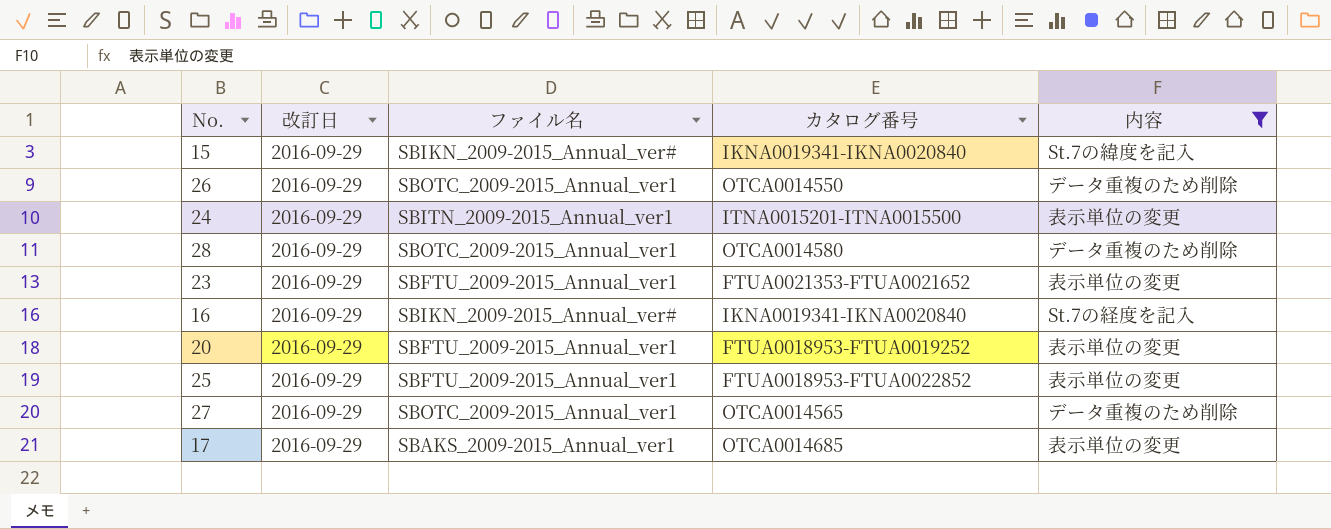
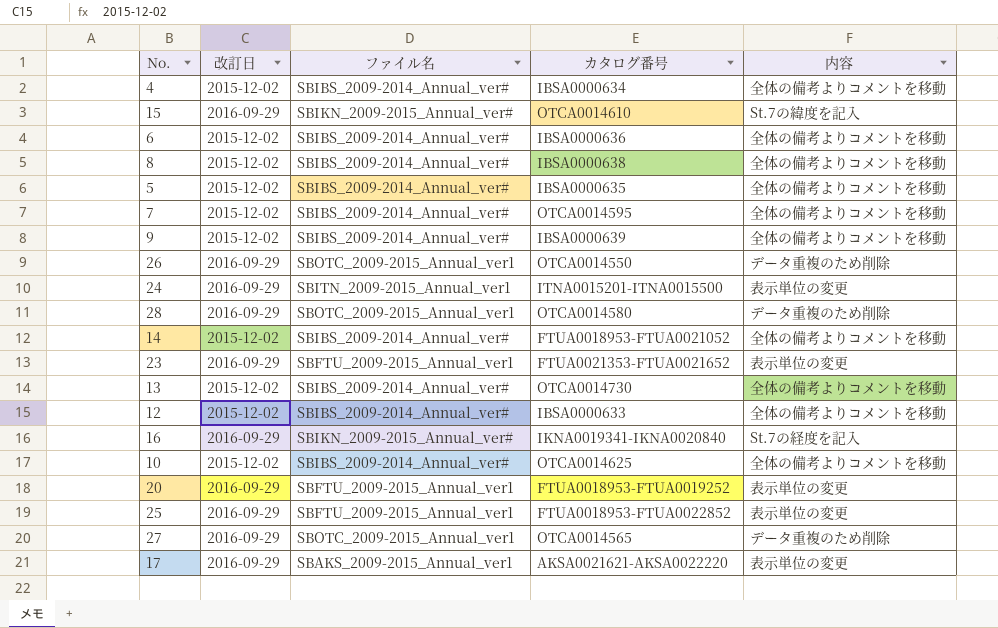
filter: 内容 != 全体の備考よりコメントを移動 -> none
15 | カタログ番号: IKNA0019341-IKNA0020840 -> OTCA0014610
17 | カタログ番号: OTCA0014685 -> AKSA0021621-AKSA0022220

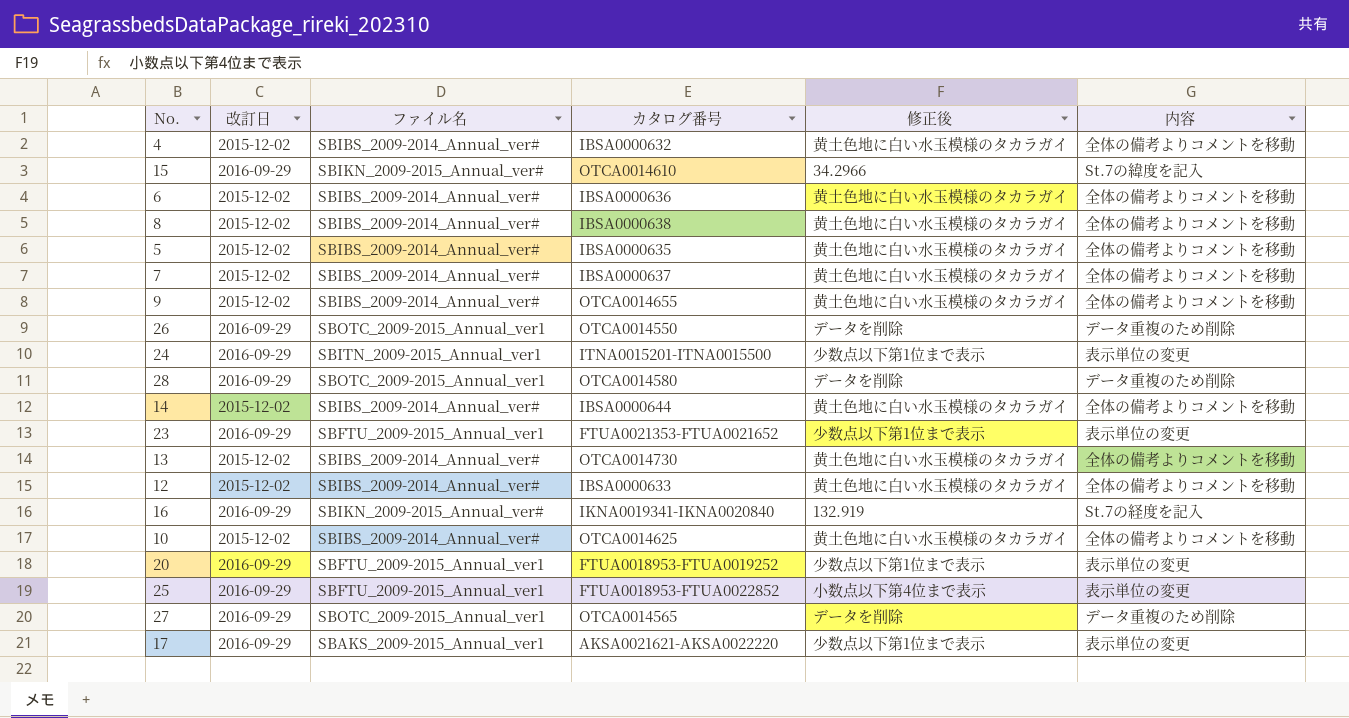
column 修正後 | position: none -> 5
4 | カタログ番号: IBSA0000634 -> IBSA0000632
7 | カタログ番号: OTCA0014595 -> IBSA0000637
9 | カタログ番号: IBSA0000639 -> OTCA0014655
14 | カタログ番号: FTUA0018953-FTUA0021052 -> IBSA0000644

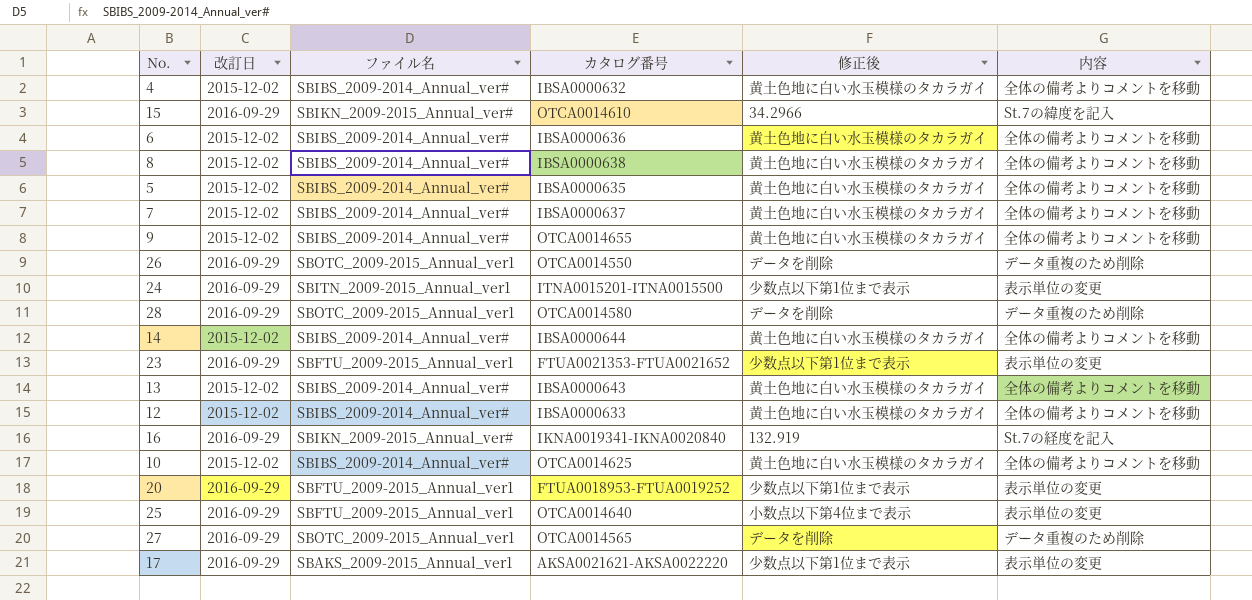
13 | カタログ番号: OTCA0014730 -> IBSA0000643
25 | カタログ番号: FTUA0018953-FTUA0022852 -> OTCA0014640

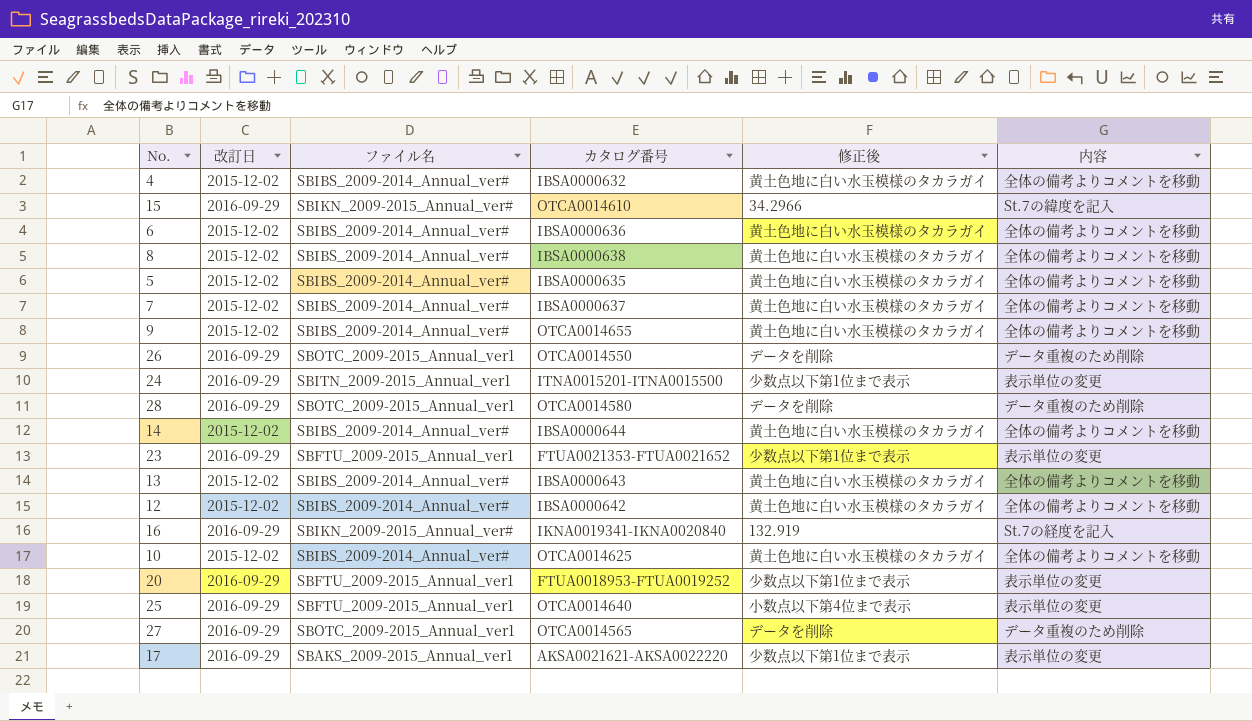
12 | カタログ番号: IBSA0000633 -> IBSA0000642

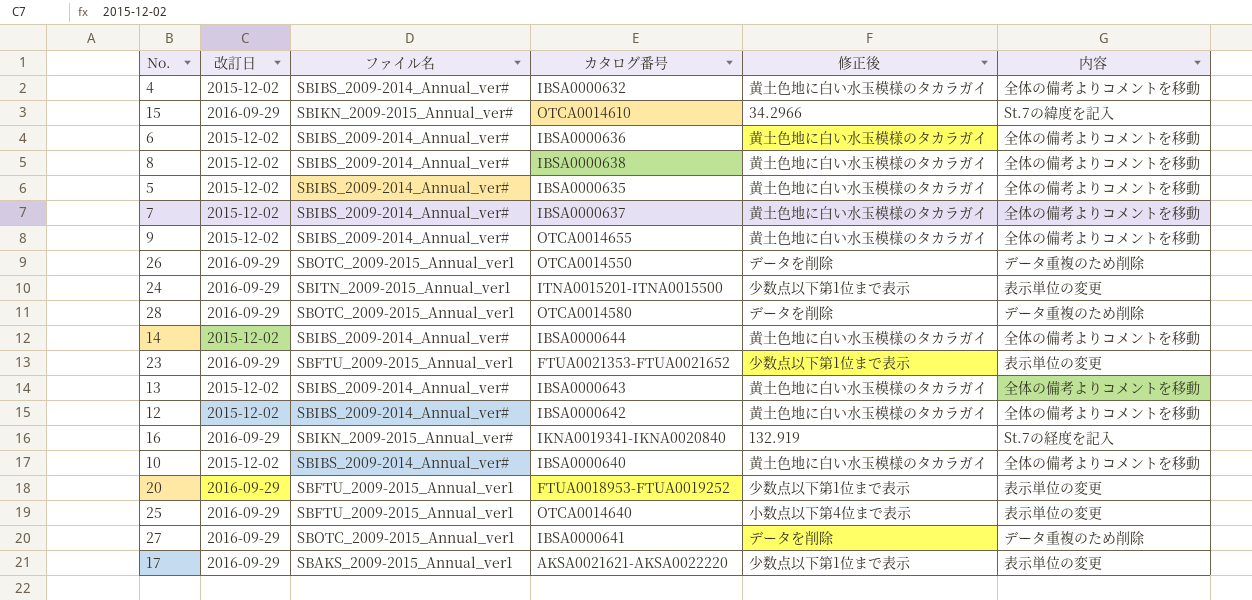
10 | カタログ番号: OTCA0014625 -> IBSA0000640
27 | カタログ番号: OTCA0014565 -> IBSA0000641

